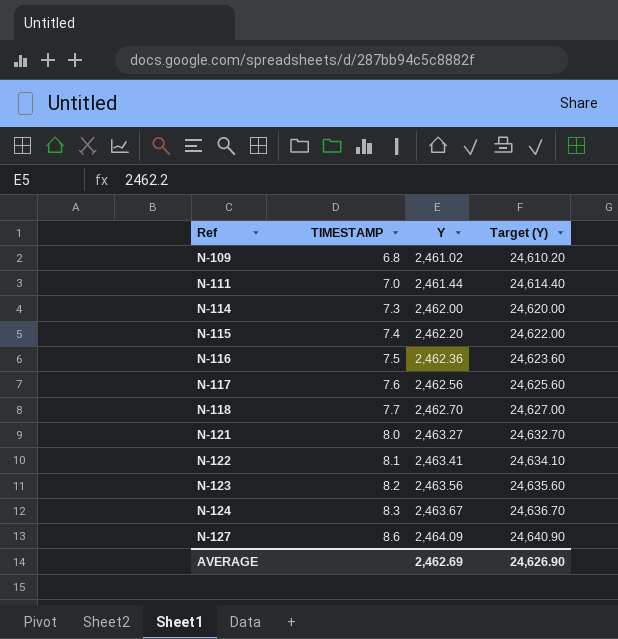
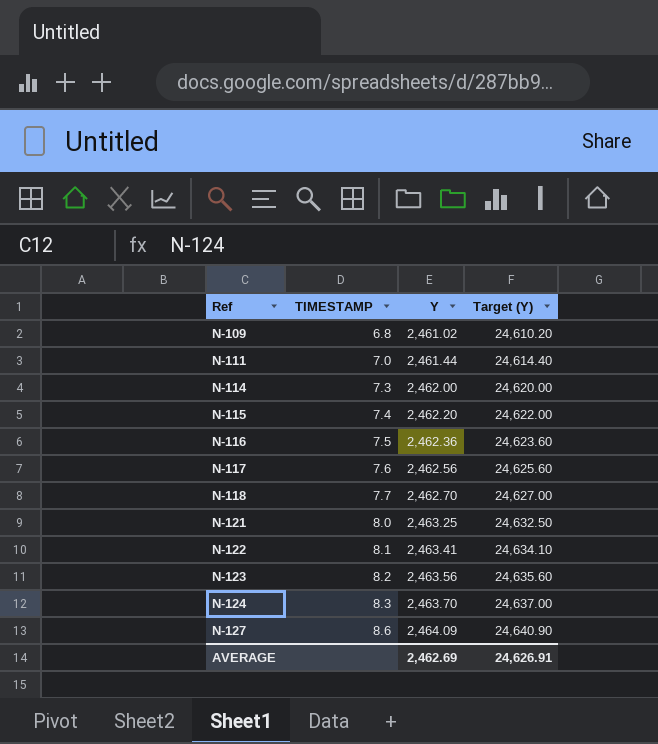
N-121 | Y: 2,463.27 -> 2,463.25
N-121 | Target (Y): 24,632.70 -> 24,632.50
N-124 | Y: 2,463.67 -> 2,463.70
N-124 | Target (Y): 24,636.70 -> 24,637.00
AVERAGE | Target (Y): 24,626.90 -> 24,626.91

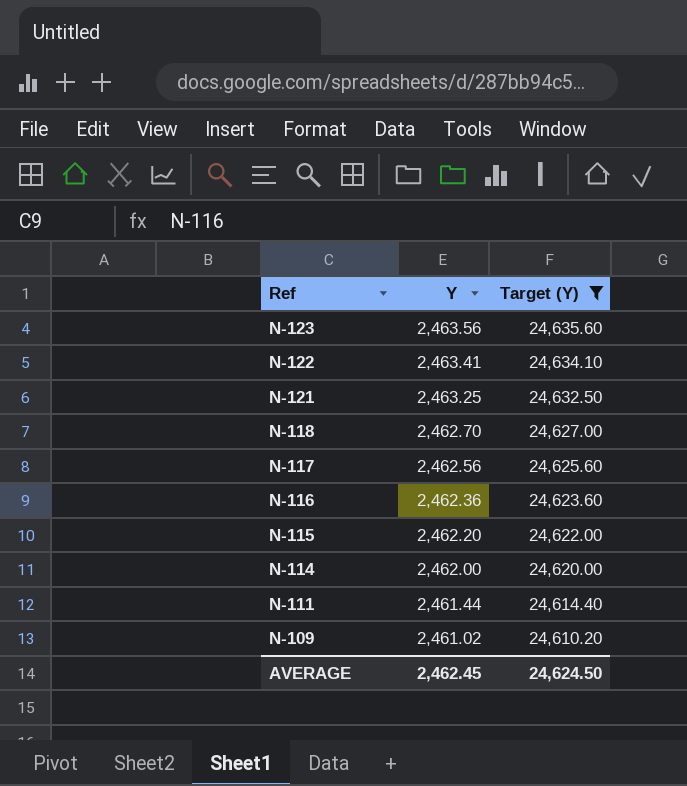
filter: none -> Target (Y) <= 24,635.60
row order: Ref ascending -> Ref descending
column TIMESTAMP | position: 2 -> none
AVERAGE | Y: 2,462.69 -> 2,462.45
AVERAGE | Target (Y): 24,626.91 -> 24,624.50

